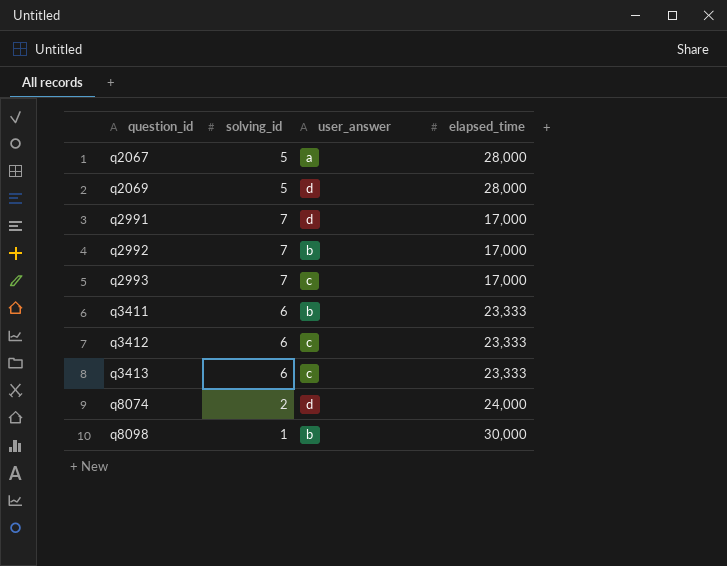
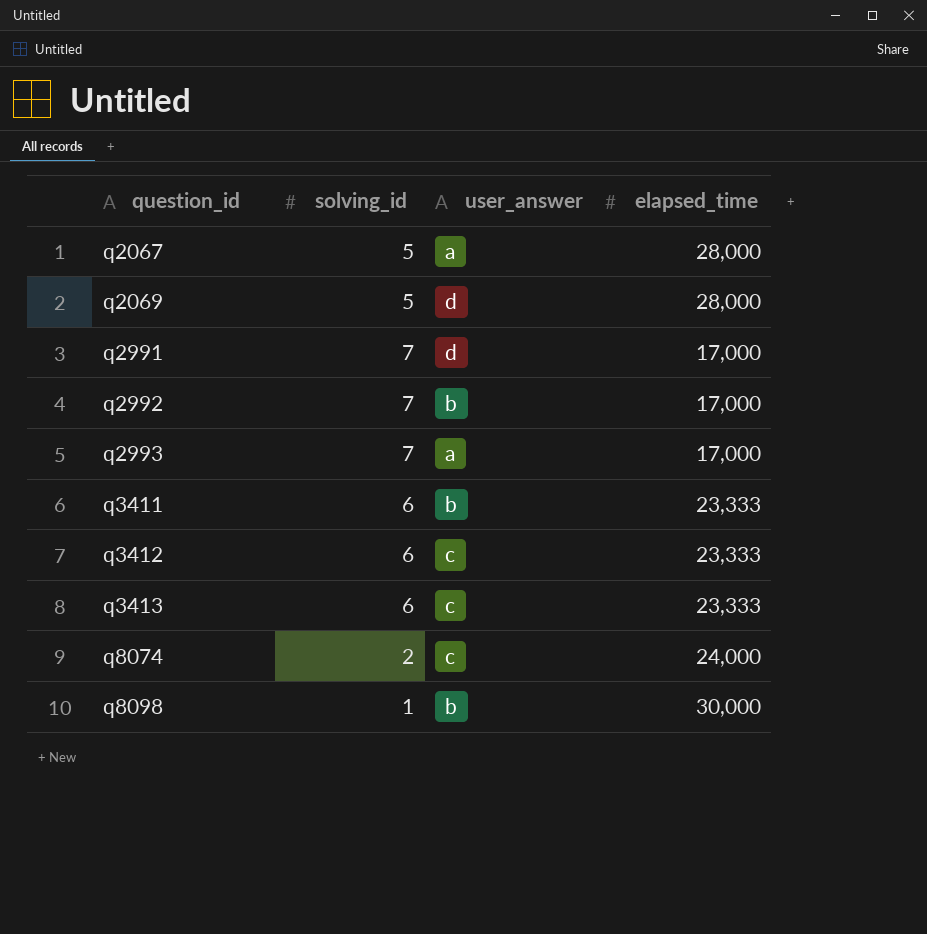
q2993 | user_answer: c -> a
q8074 | user_answer: d -> c

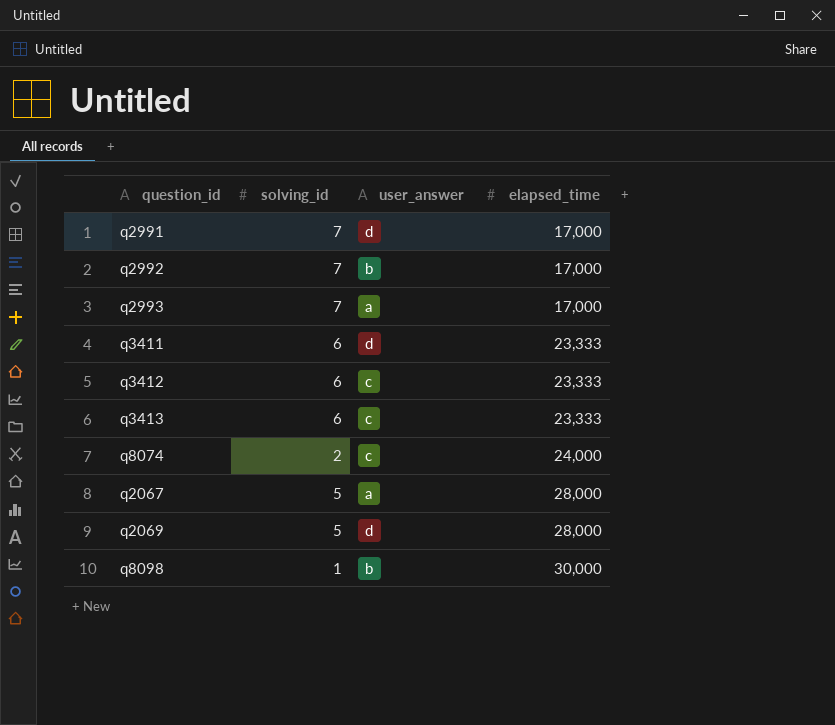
row order: question_id ascending -> elapsed_time ascending
q3411 | user_answer: b -> d

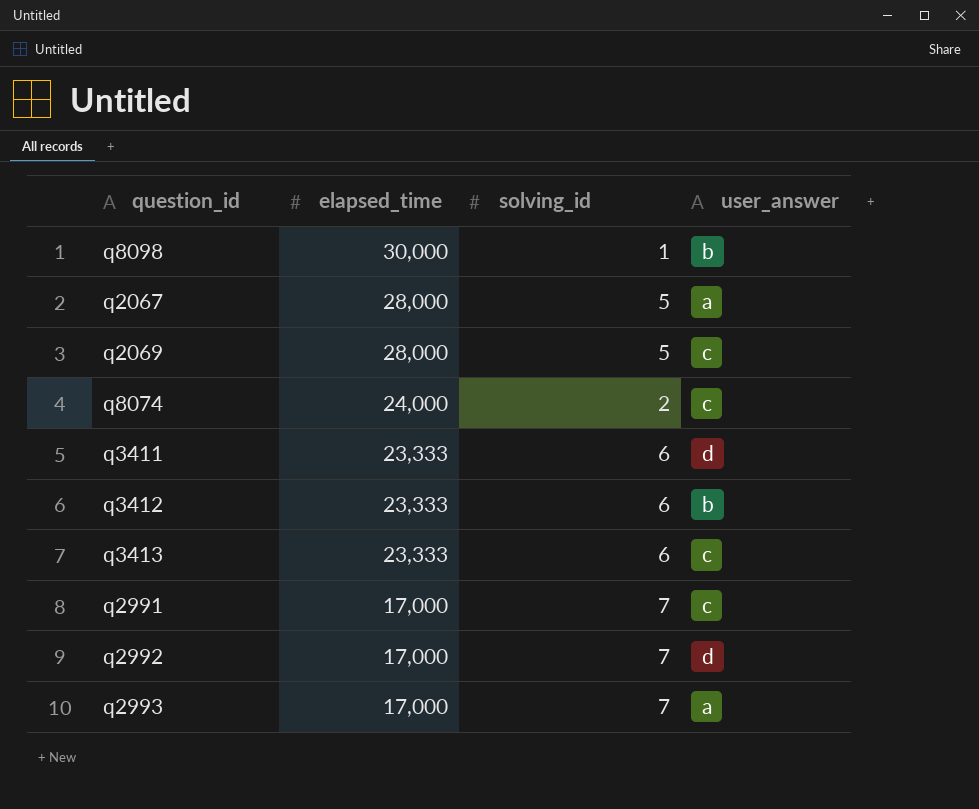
row order: elapsed_time ascending -> elapsed_time descending
column elapsed_time | position: 4 -> 2
q2069 | user_answer: d -> c
q3412 | user_answer: c -> b
q2991 | user_answer: d -> c
q2992 | user_answer: b -> d

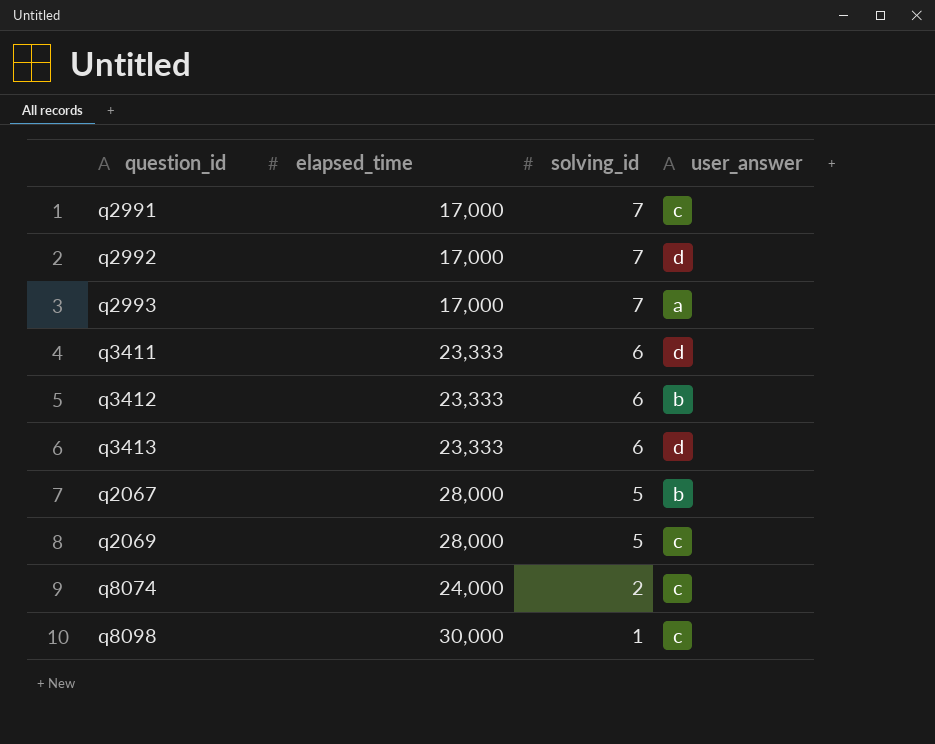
row order: elapsed_time descending -> solving_id descending
q3413 | user_answer: c -> d
q2067 | user_answer: a -> b
q8098 | user_answer: b -> c

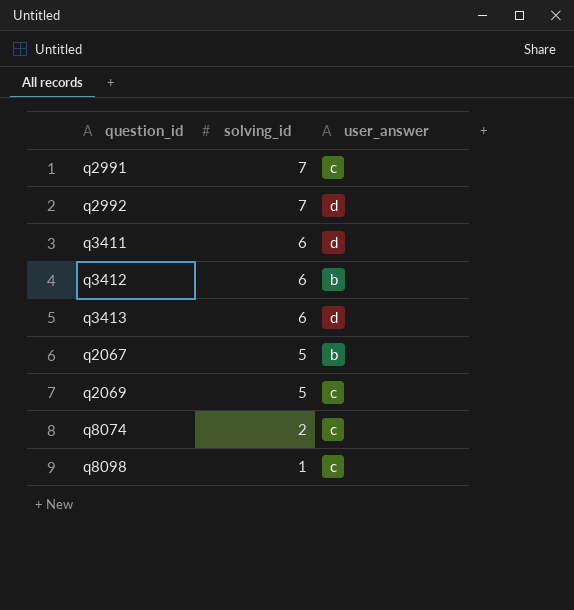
column elapsed_time | position: 2 -> none
row q2993: 17,000 | 7 | a -> none

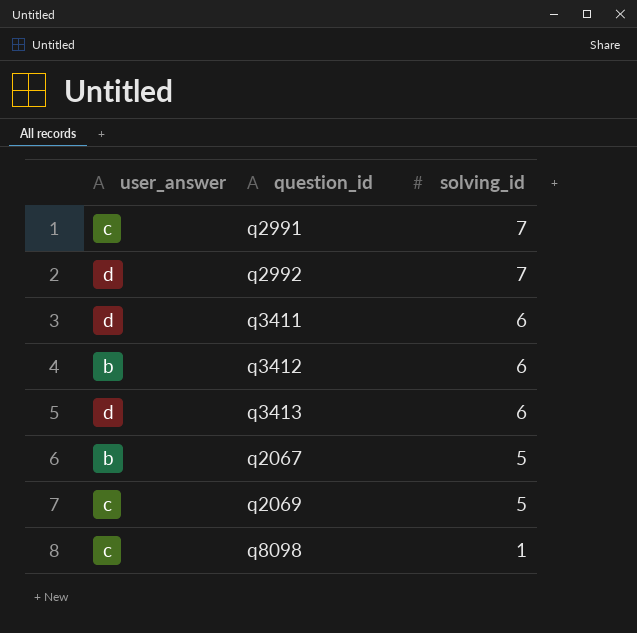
column user_answer | position: 3 -> 1
row q8074: 2 | c -> none

